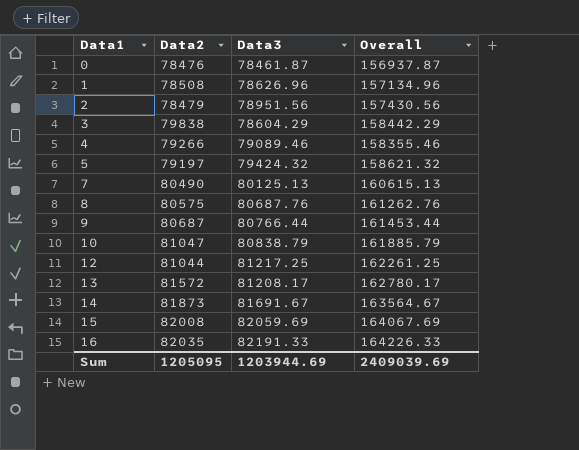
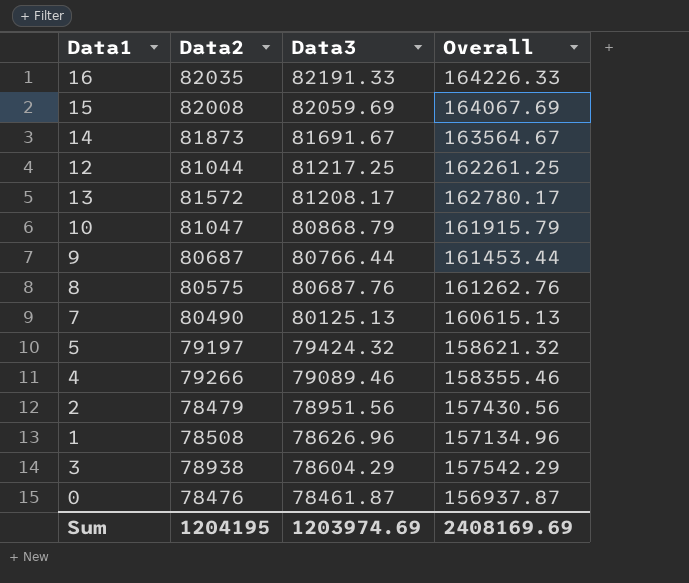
row order: Data1 ascending -> Data3 descending
10 | Data3: 80838.79 -> 80868.79
10 | Overall: 161885.79 -> 161915.79
3 | Data2: 79838 -> 78938
3 | Overall: 158442.29 -> 157542.29
Sum | Data2: 1205095 -> 1204195
Sum | Data3: 1203944.69 -> 1203974.69
Sum | Overall: 2409039.69 -> 2408169.69

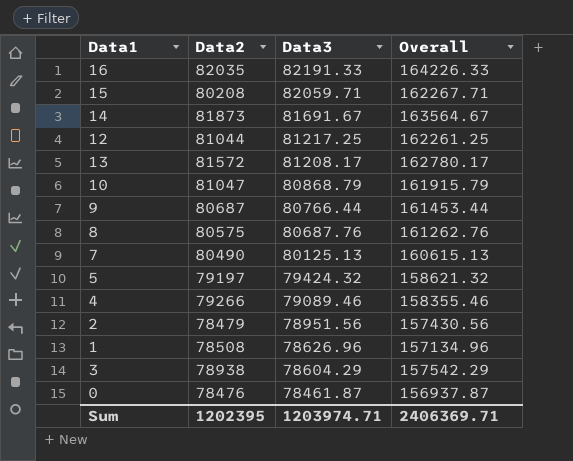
15 | Data2: 82008 -> 80208
15 | Data3: 82059.69 -> 82059.71
15 | Overall: 164067.69 -> 162267.71
Sum | Data2: 1204195 -> 1202395
Sum | Data3: 1203974.69 -> 1203974.71
Sum | Overall: 2408169.69 -> 2406369.71

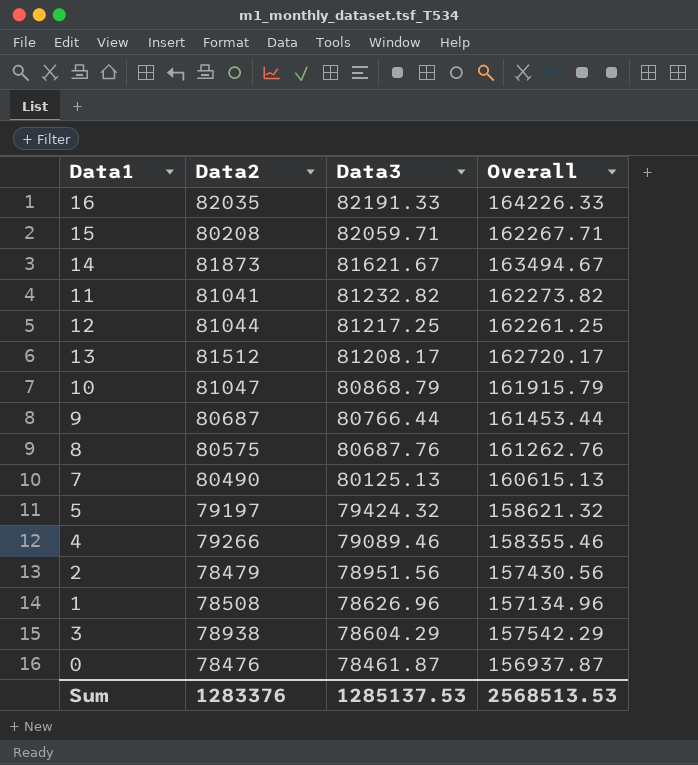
14 | Data3: 81691.67 -> 81621.67
14 | Overall: 163564.67 -> 163494.67
row 11: none -> 81041 | 81232.82 | 162273.82
13 | Data2: 81572 -> 81512
13 | Overall: 162780.17 -> 162720.17
Sum | Data2: 1202395 -> 1283376
Sum | Data3: 1203974.71 -> 1285137.53
Sum | Overall: 2406369.71 -> 2568513.53

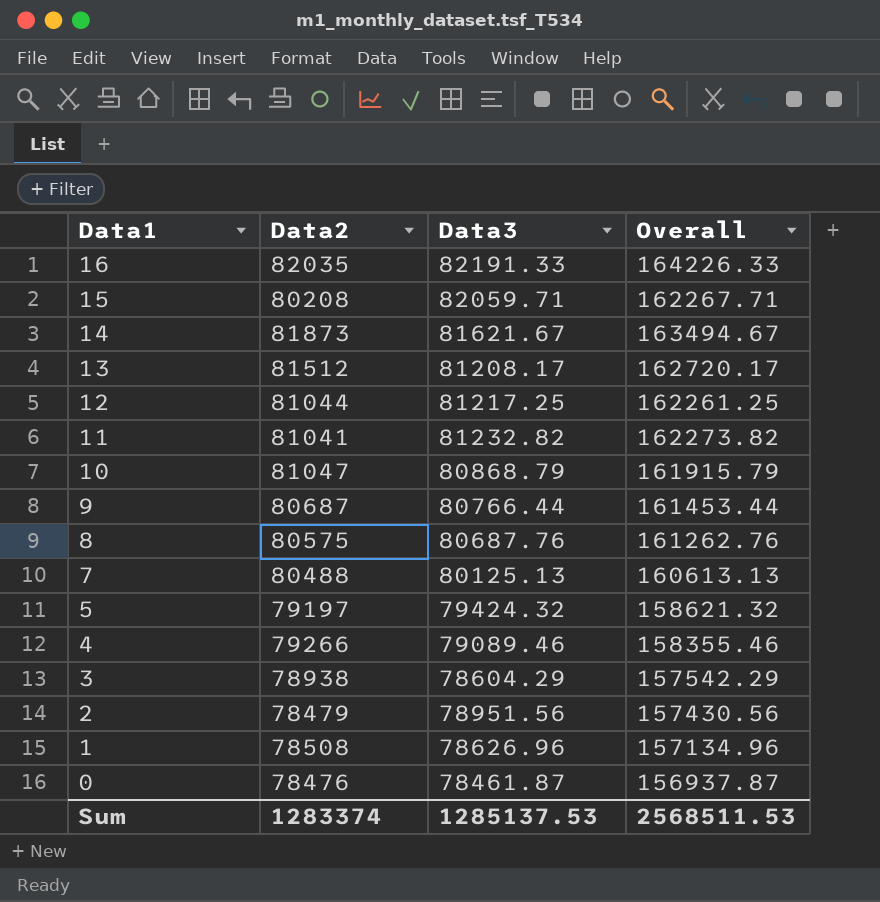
row order: Data3 descending -> Data1 descending
7 | Data2: 80490 -> 80488
7 | Overall: 160615.13 -> 160613.13
Sum | Data2: 1283376 -> 1283374
Sum | Overall: 2568513.53 -> 2568511.53

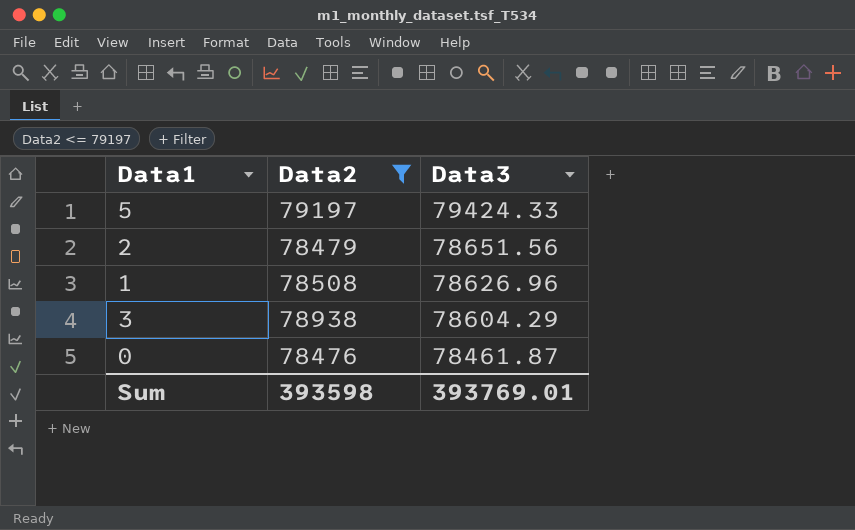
filter: none -> Data2 <= 79197
row order: Data1 descending -> Data3 descending
column Overall | formula: [Data2] + [Data3] -> none
5 | Data3: 79424.32 -> 79424.33
2 | Data3: 78951.56 -> 78651.56
Sum | Data2: 1283374 -> 393598
Sum | Data3: 1285137.53 -> 393769.01

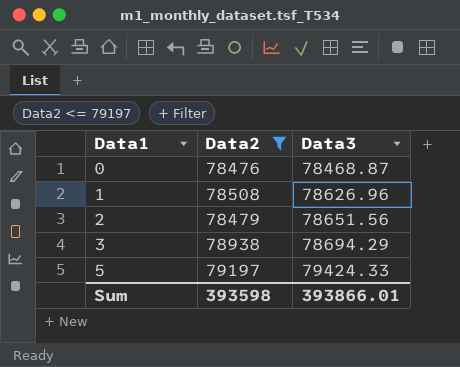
row order: Data3 descending -> Data1 ascending
0 | Data3: 78461.87 -> 78468.87
3 | Data3: 78604.29 -> 78694.29
Sum | Data3: 393769.01 -> 393866.01

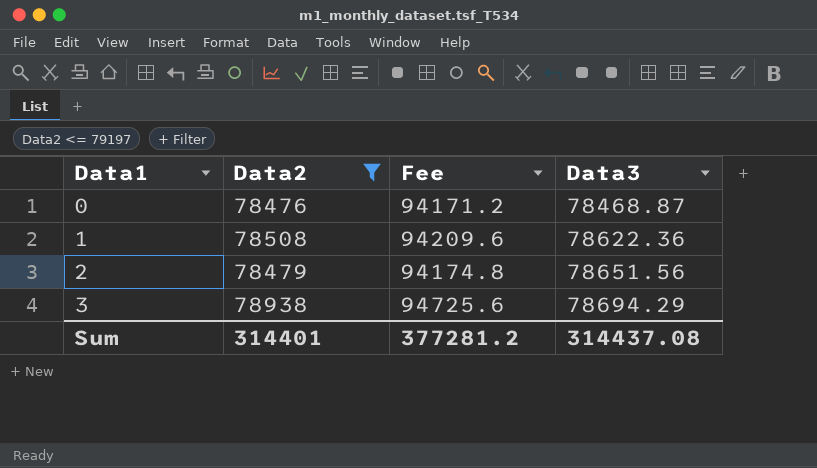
column Fee | formula: none -> [Data2] * 1.2
row 5: 79197 | 79424.33 -> none
1 | Data3: 78626.96 -> 78622.36
Sum | Data2: 393598 -> 314401
Sum | Data3: 393866.01 -> 314437.08

